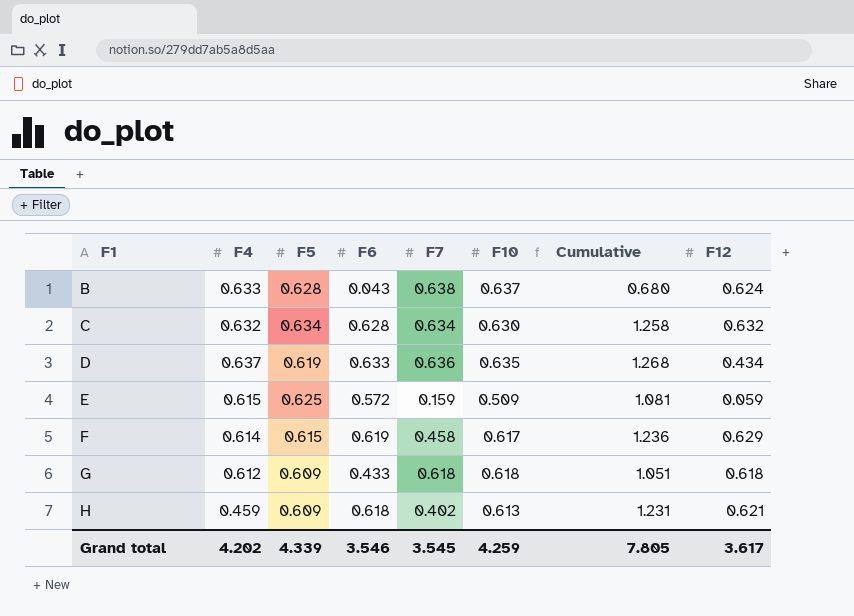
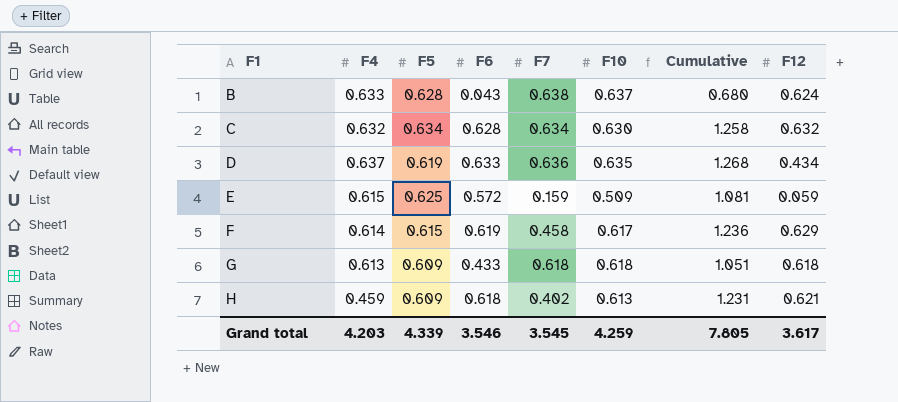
G | F4: 0.612 -> 0.613
Grand total | F4: 4.202 -> 4.203

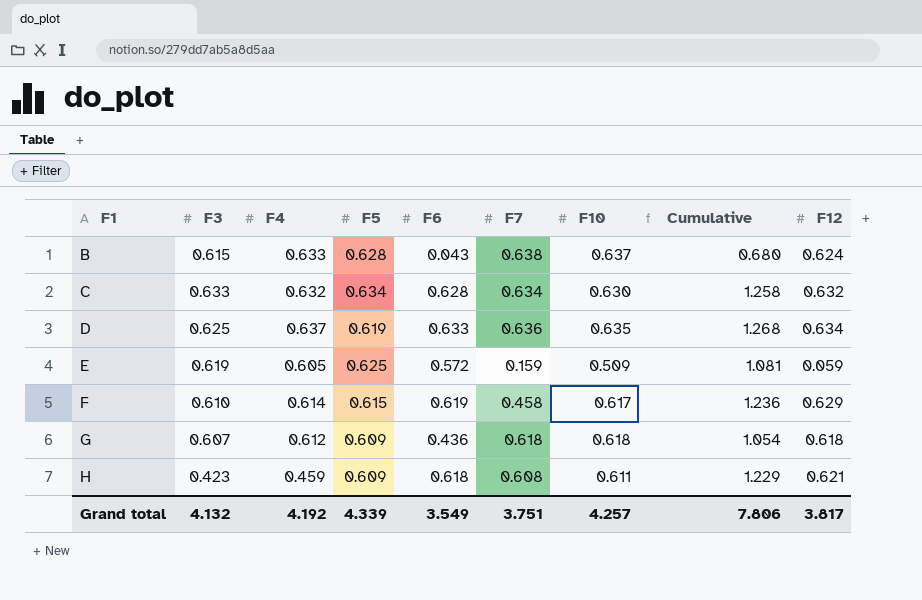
column F3 | position: none -> 2
D | F12: 0.434 -> 0.634
E | F4: 0.615 -> 0.605
G | F4: 0.613 -> 0.612
G | F6: 0.433 -> 0.436
G | Cumulative: 1.051 -> 1.054
H | F7: 0.402 -> 0.608
H | F10: 0.613 -> 0.611
H | Cumulative: 1.231 -> 1.229
Grand total | F4: 4.203 -> 4.192
Grand total | F6: 3.546 -> 3.549
Grand total | F7: 3.545 -> 3.751
Grand total | F10: 4.259 -> 4.257
Grand total | Cumulative: 7.805 -> 7.806
Grand total | F12: 3.617 -> 3.817

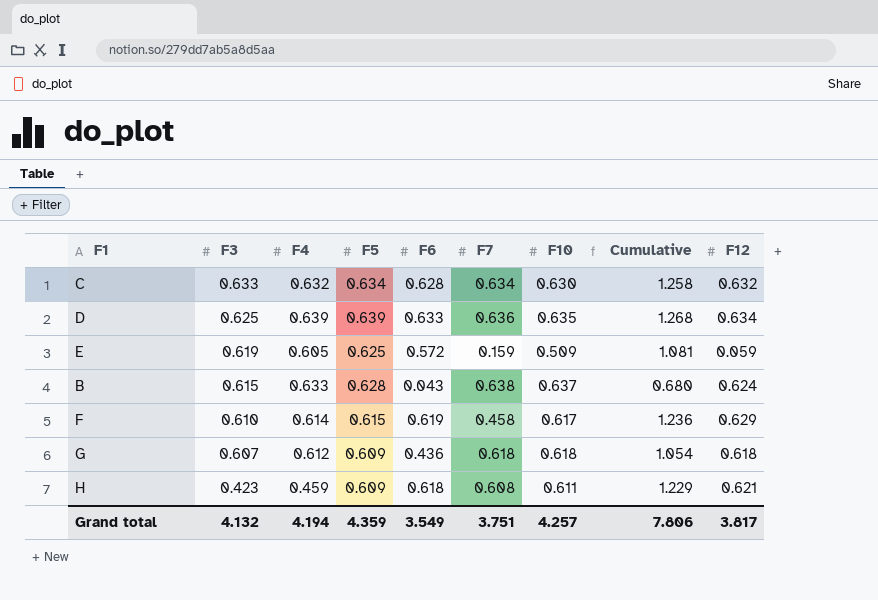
row order: F1 ascending -> F3 descending
D | F4: 0.637 -> 0.639
D | F5: 0.619 -> 0.639
Grand total | F4: 4.192 -> 4.194
Grand total | F5: 4.339 -> 4.359

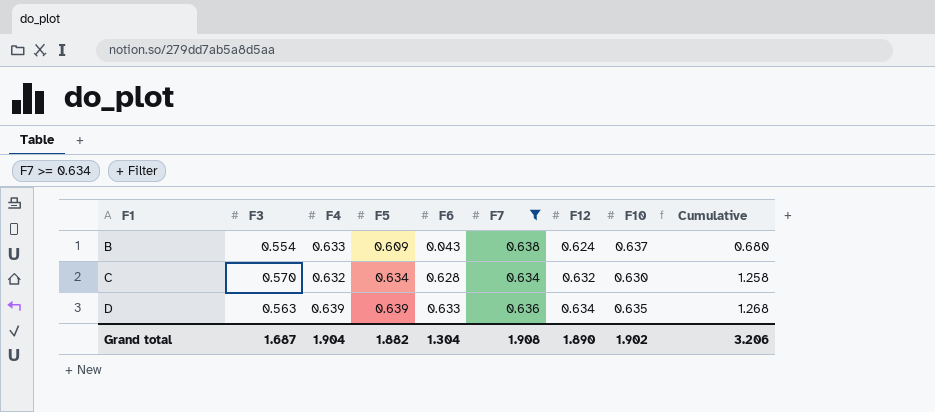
filter: none -> F7 >= 0.634
row order: F3 descending -> F1 ascending
column F12 | position: 9 -> 7
B | F3: 0.615 -> 0.554
B | F5: 0.628 -> 0.609
C | F3: 0.633 -> 0.570
D | F3: 0.625 -> 0.563
Grand total | F3: 4.132 -> 1.687
Grand total | F4: 4.194 -> 1.904
Grand total | F5: 4.359 -> 1.882
Grand total | F6: 3.549 -> 1.304
Grand total | F7: 3.751 -> 1.908
Grand total | F12: 3.817 -> 1.890
Grand total | F10: 4.257 -> 1.902
Grand total | Cumulative: 7.806 -> 3.206

